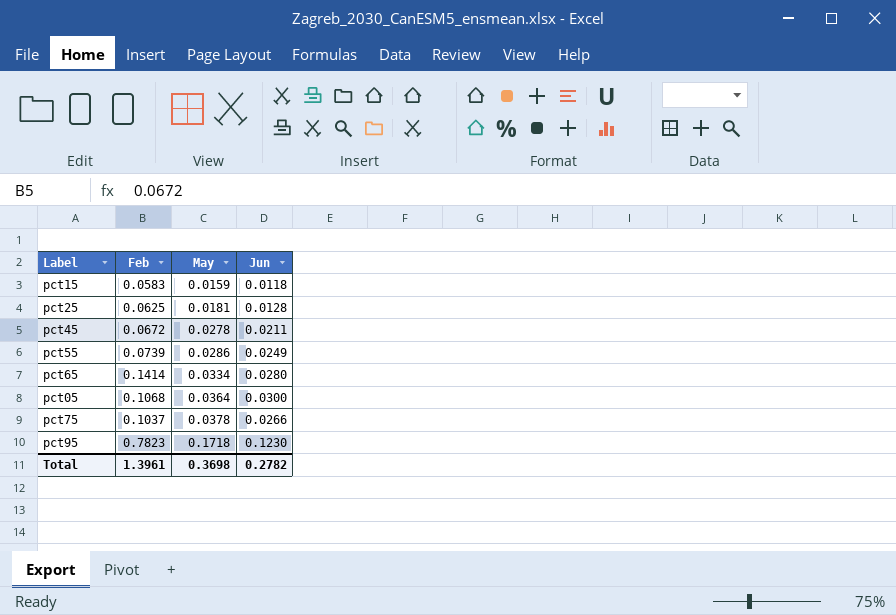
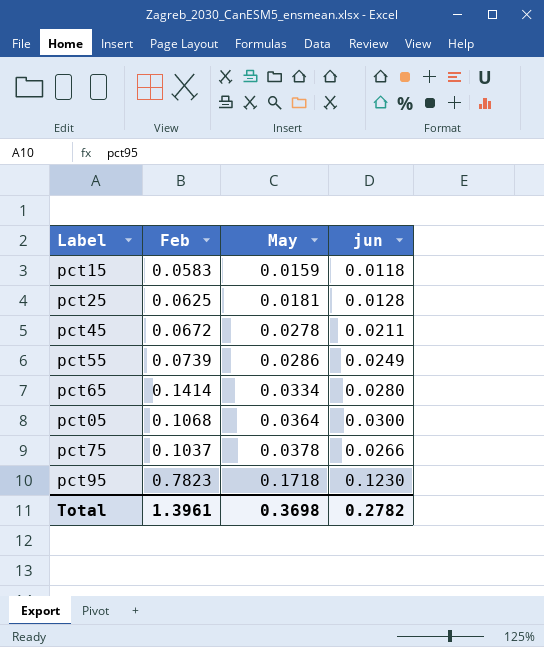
column name: Jun -> jun

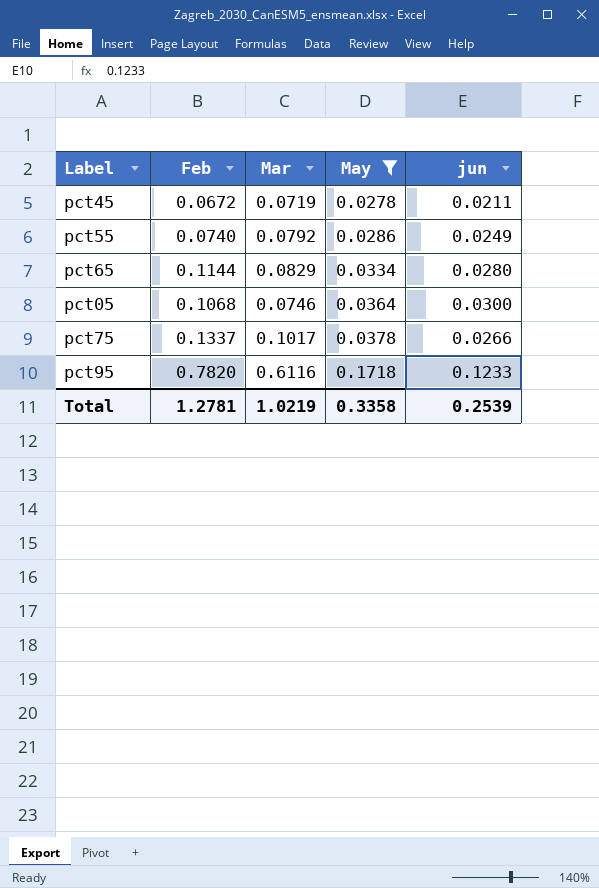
filter: none -> May >= 0.0278
column Mar | position: none -> 3
pct55 | Feb: 0.0739 -> 0.0740
pct65 | Feb: 0.1414 -> 0.1144
pct75 | Feb: 0.1037 -> 0.1337
pct95 | Feb: 0.7823 -> 0.7820
pct95 | jun: 0.1230 -> 0.1233
Total | Feb: 1.3961 -> 1.2781
Total | May: 0.3698 -> 0.3358
Total | jun: 0.2782 -> 0.2539

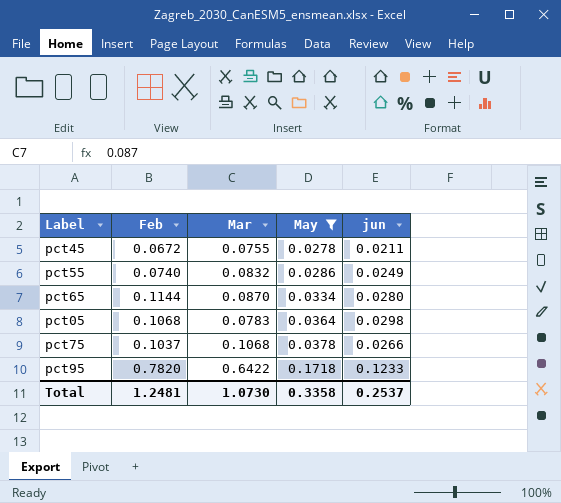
pct45 | Mar: 0.0719 -> 0.0755
pct55 | Mar: 0.0792 -> 0.0832
pct65 | Mar: 0.0829 -> 0.0870
pct05 | Mar: 0.0746 -> 0.0783
pct05 | jun: 0.0300 -> 0.0298
pct75 | Feb: 0.1337 -> 0.1037
pct75 | Mar: 0.1017 -> 0.1068
pct95 | Mar: 0.6116 -> 0.6422
Total | Feb: 1.2781 -> 1.2481
Total | Mar: 1.0219 -> 1.0730
Total | jun: 0.2539 -> 0.2537

